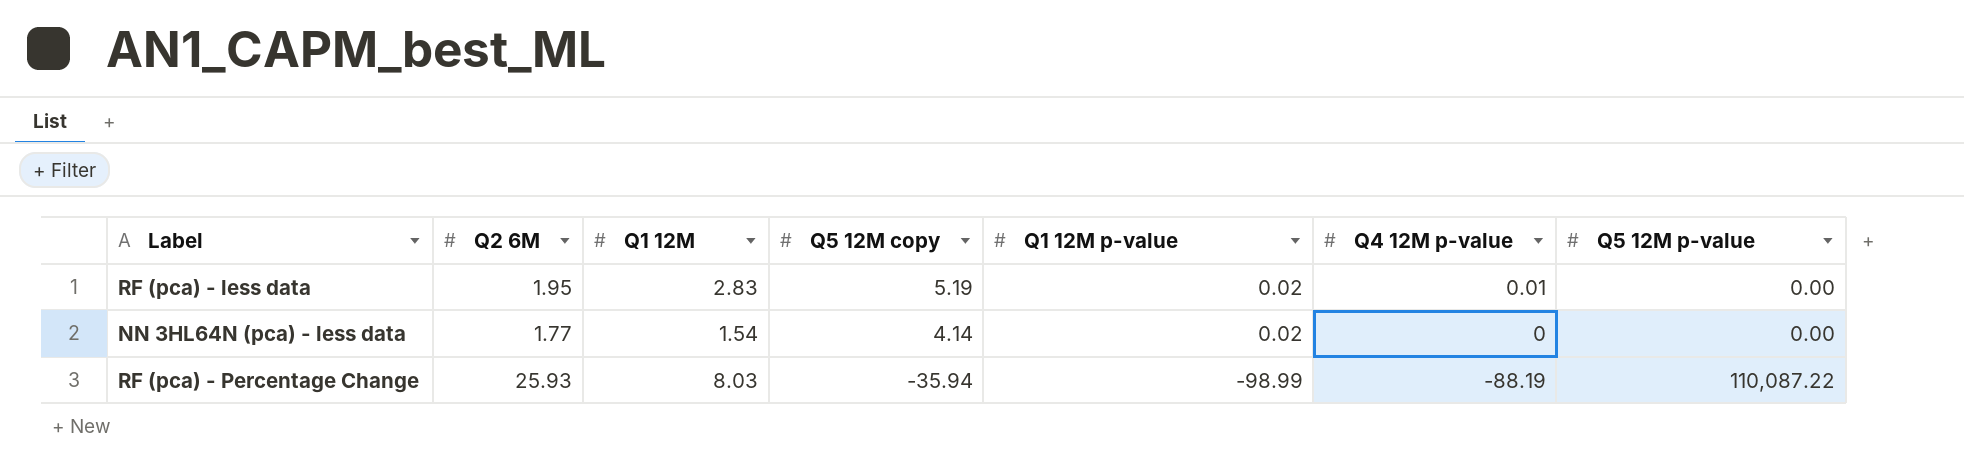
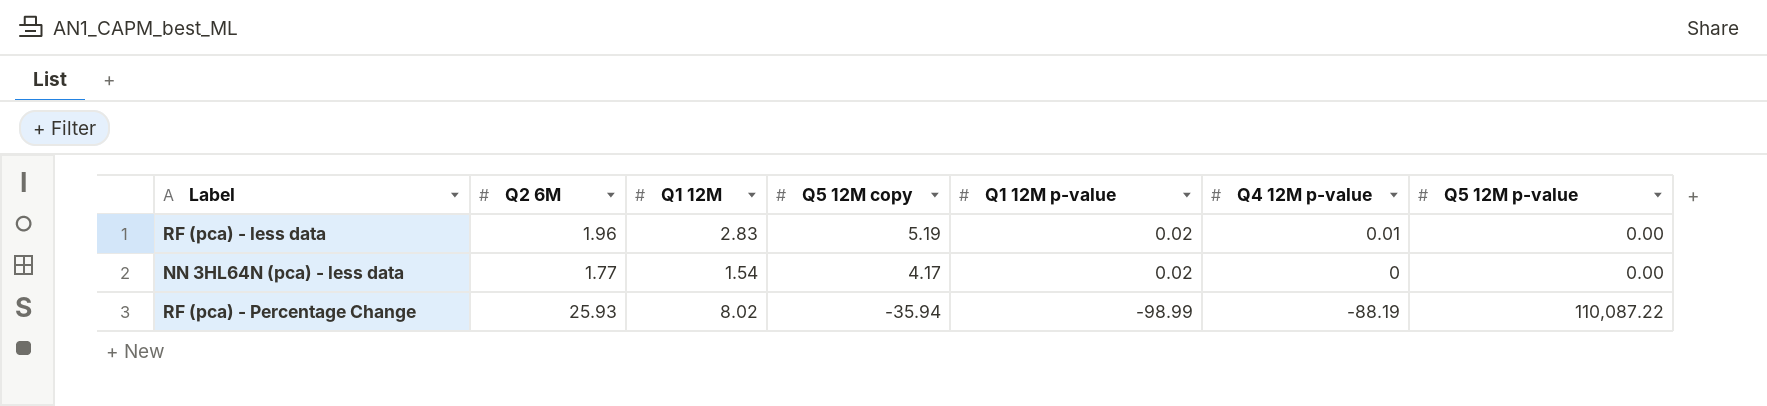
RF (pca) - less data | Q2 6M: 1.95 -> 1.96
NN 3HL64N (pca) - less data | Q5 12M copy: 4.14 -> 4.17
RF (pca) - Percentage Change | Q1 12M: 8.03 -> 8.02

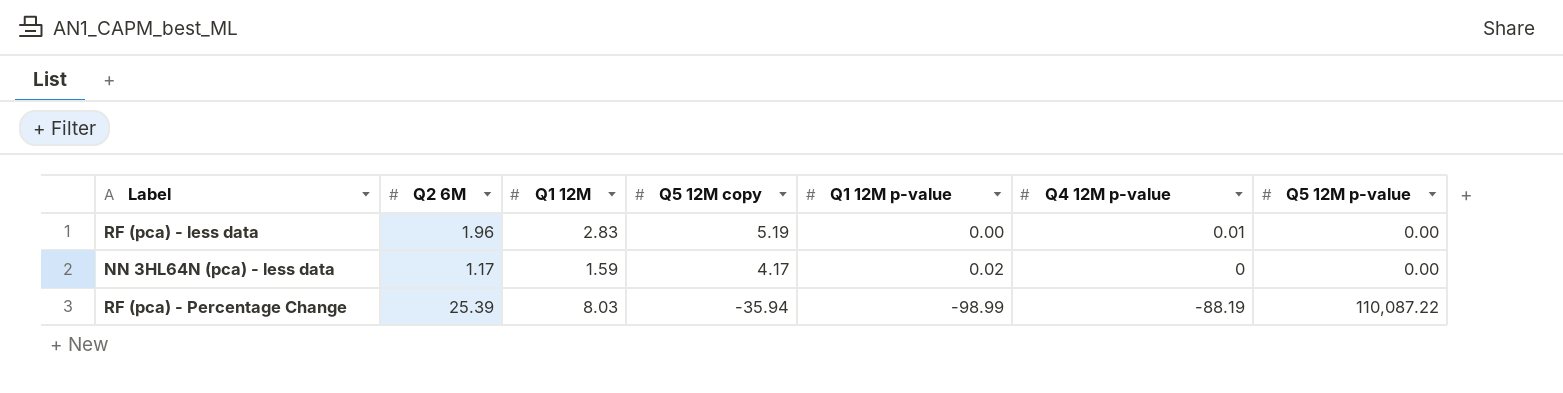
RF (pca) - less data | Q1 12M p-value: 0.02 -> 0.00
NN 3HL64N (pca) - less data | Q2 6M: 1.77 -> 1.17
NN 3HL64N (pca) - less data | Q1 12M: 1.54 -> 1.59
RF (pca) - Percentage Change | Q2 6M: 25.93 -> 25.39
RF (pca) - Percentage Change | Q1 12M: 8.02 -> 8.03

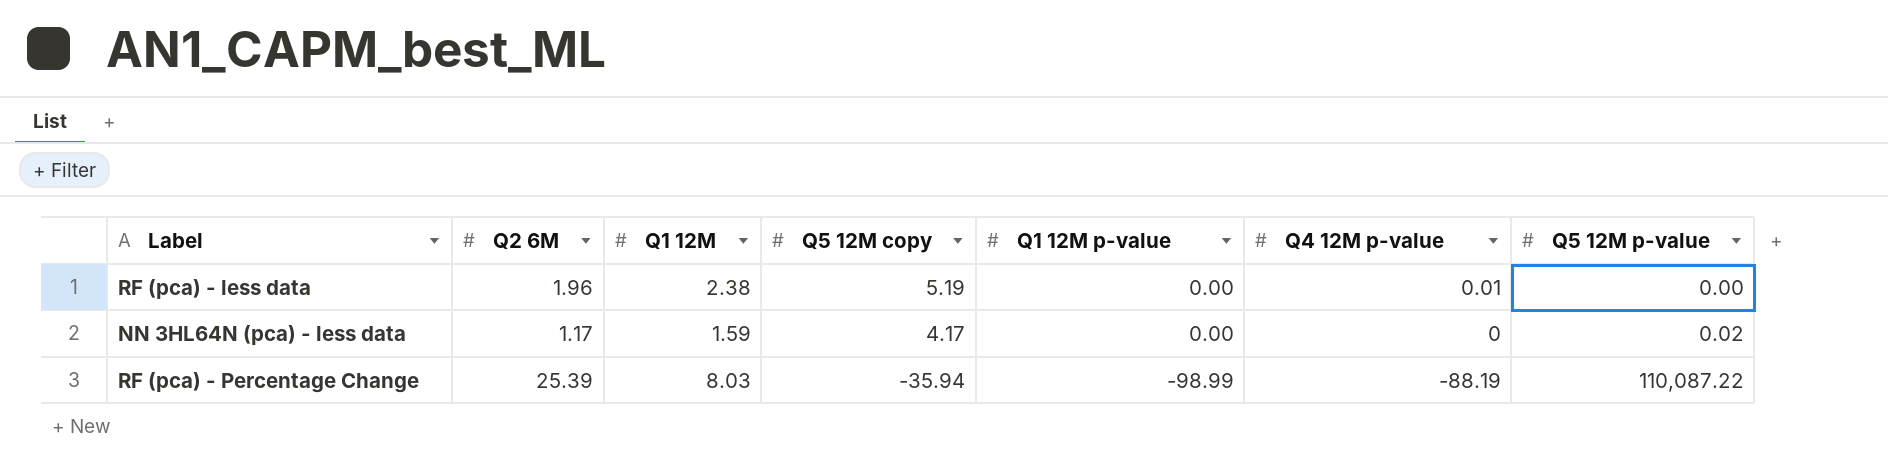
RF (pca) - less data | Q1 12M: 2.83 -> 2.38
NN 3HL64N (pca) - less data | Q1 12M p-value: 0.02 -> 0.00
NN 3HL64N (pca) - less data | Q5 12M p-value: 0.00 -> 0.02

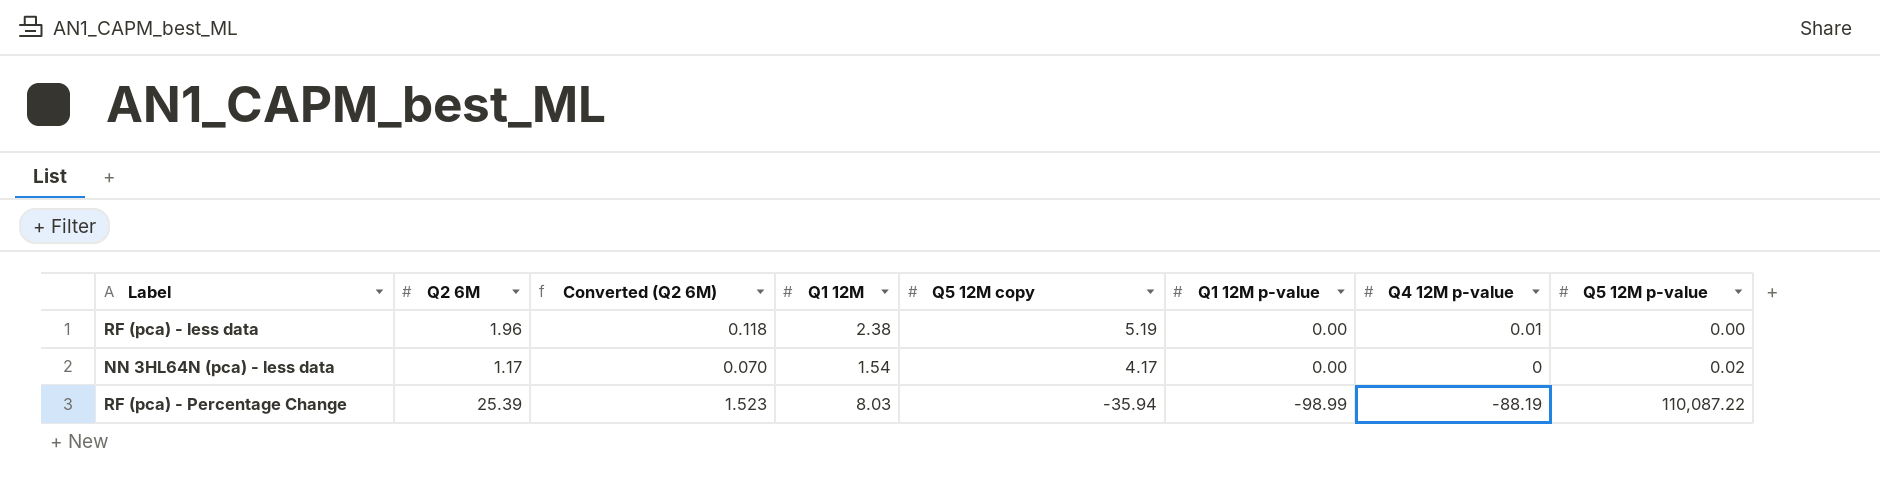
column Converted (Q2 6M) | formula: none -> [Q2 6M] * 0.06
NN 3HL64N (pca) - less data | Q1 12M: 1.59 -> 1.54

